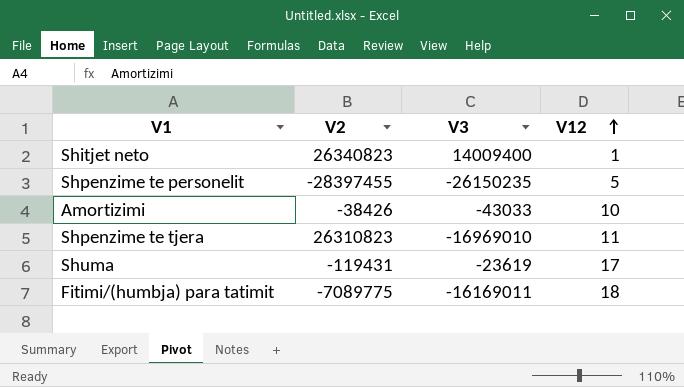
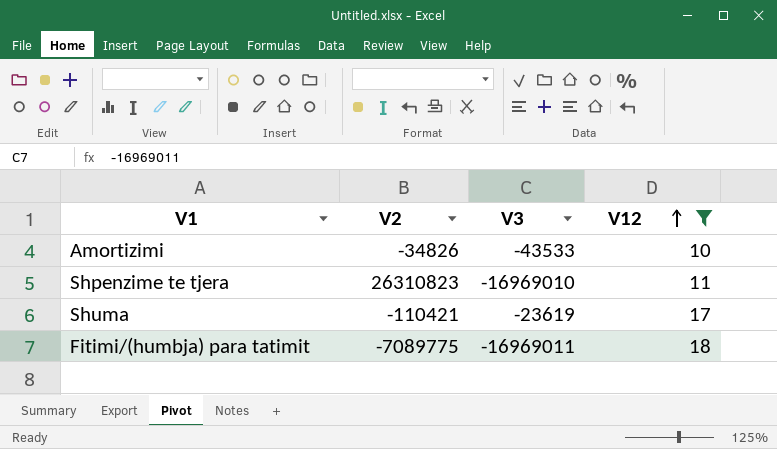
filter: none -> V12 >= 10
Amortizimi | V2: -38426 -> -34826
Amortizimi | V3: -43033 -> -43533
Shuma | V2: -119431 -> -110421
Fitimi/(humbja) para tatimit | V3: -16169011 -> -16969011

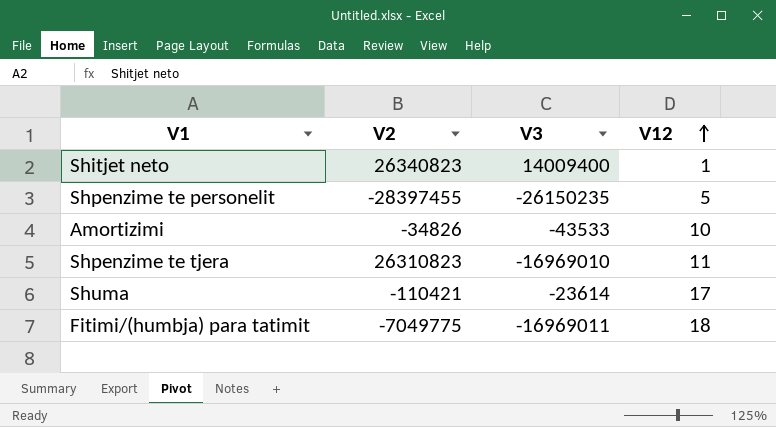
filter: V12 >= 10 -> none
Shuma | V3: -23619 -> -23614
Fitimi/(humbja) para tatimit | V2: -7089775 -> -7049775

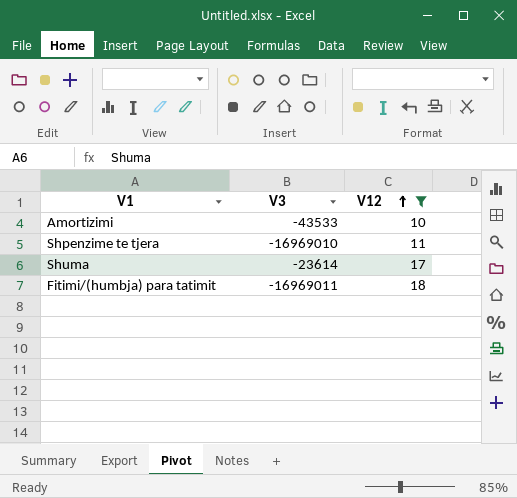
filter: none -> V12 >= 10
column V2 | position: 2 -> none

